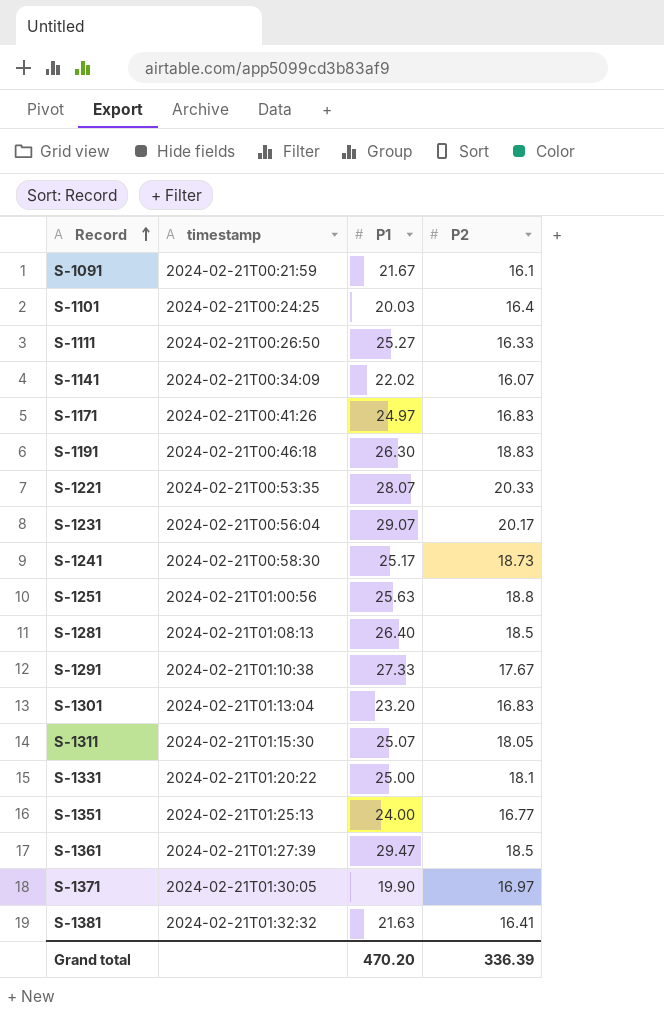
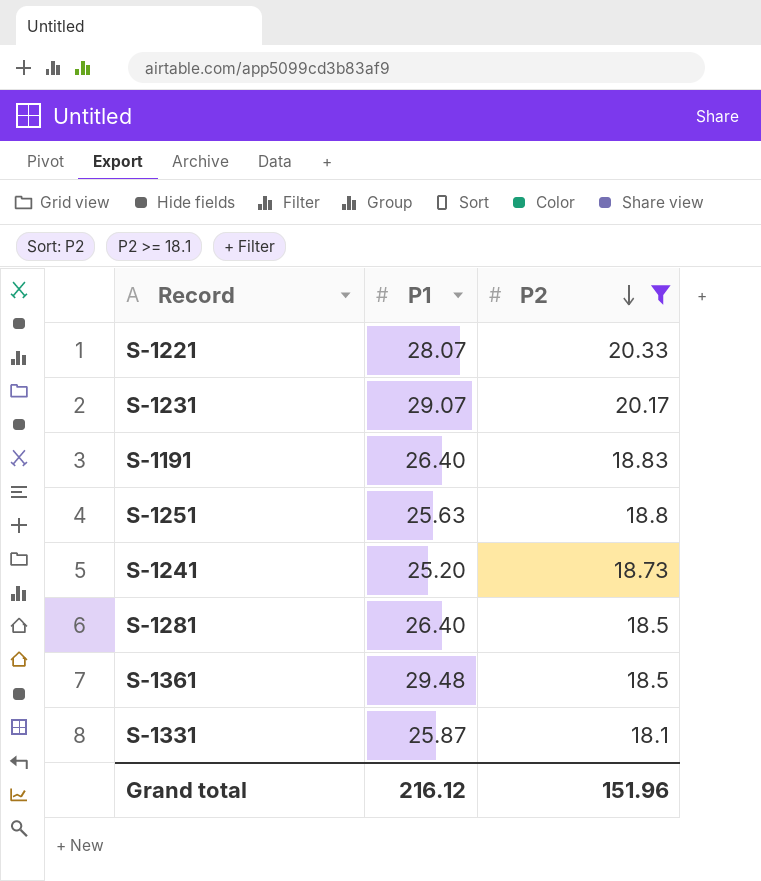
filter: none -> P2 >= 18.1
row order: Record ascending -> P2 descending
column timestamp | position: 2 -> none
S-1191 | P1: 26.30 -> 26.40
S-1241 | P1: 25.17 -> 25.20
S-1361 | P1: 29.47 -> 29.48
S-1331 | P1: 25.00 -> 25.87
Grand total | P1: 470.20 -> 216.12
Grand total | P2: 336.39 -> 151.96

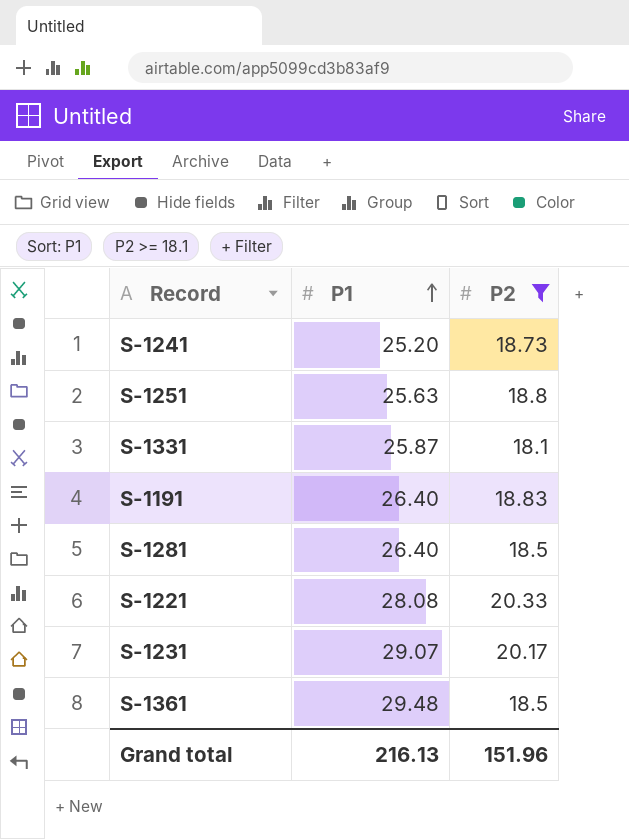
row order: P2 descending -> P1 ascending
S-1221 | P1: 28.07 -> 28.08
Grand total | P1: 216.12 -> 216.13

